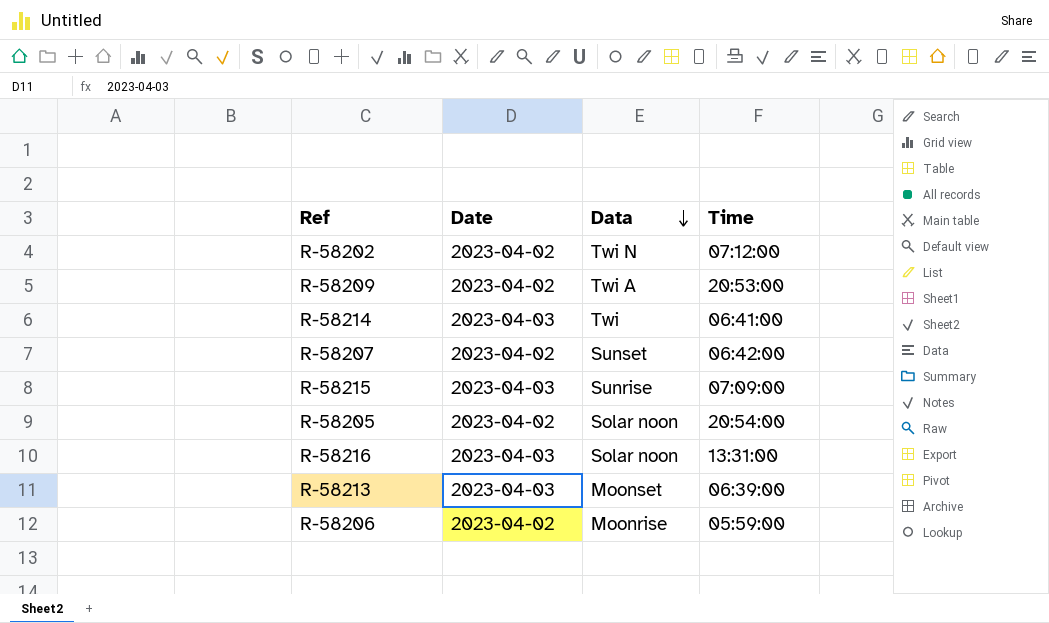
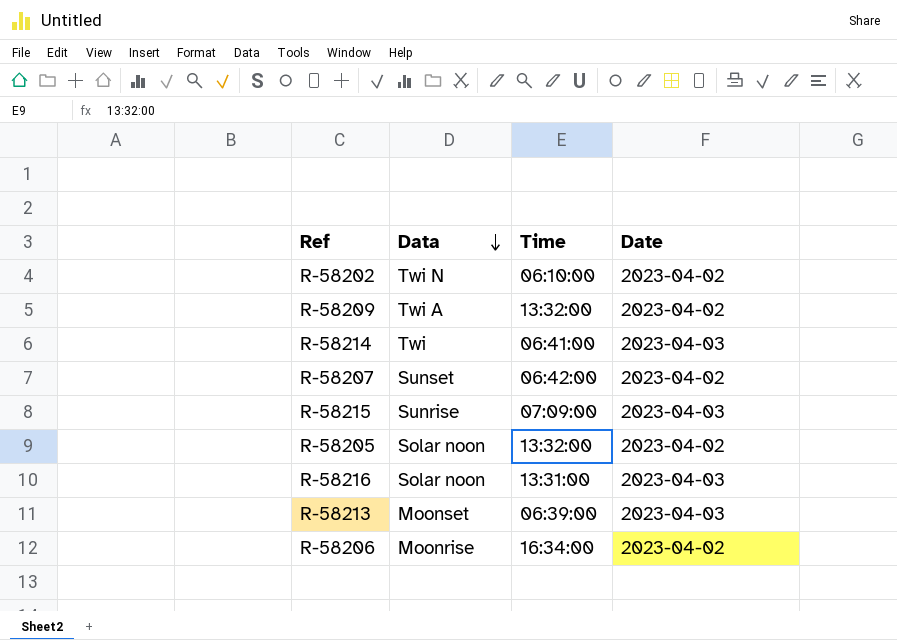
column Date | position: 2 -> 4
R-58202 | Time: 07:12:00 -> 06:10:00
R-58209 | Time: 20:53:00 -> 13:32:00
R-58205 | Time: 20:54:00 -> 13:32:00
R-58206 | Time: 05:59:00 -> 16:34:00

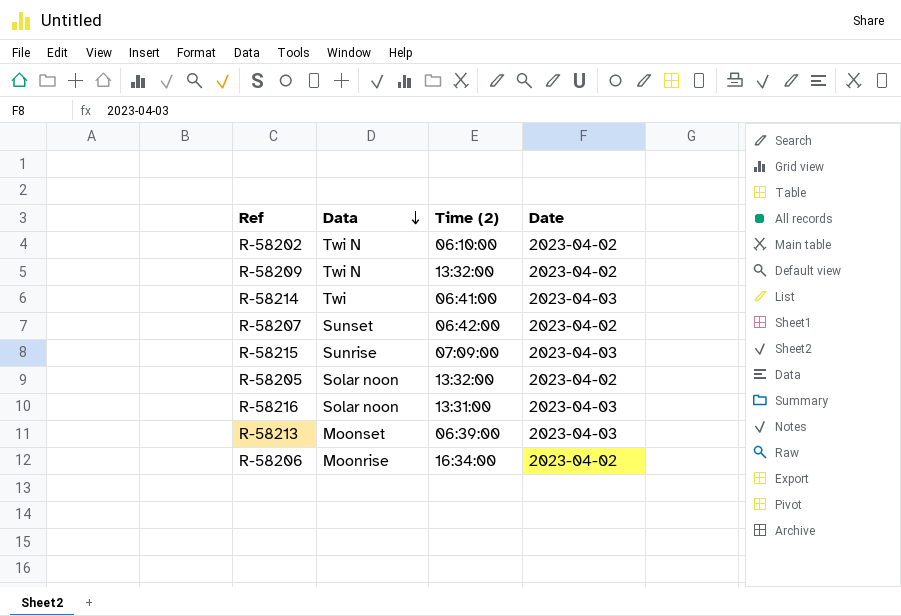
column name: Time -> Time (2)
R-58209 | Data: Twi A -> Twi N

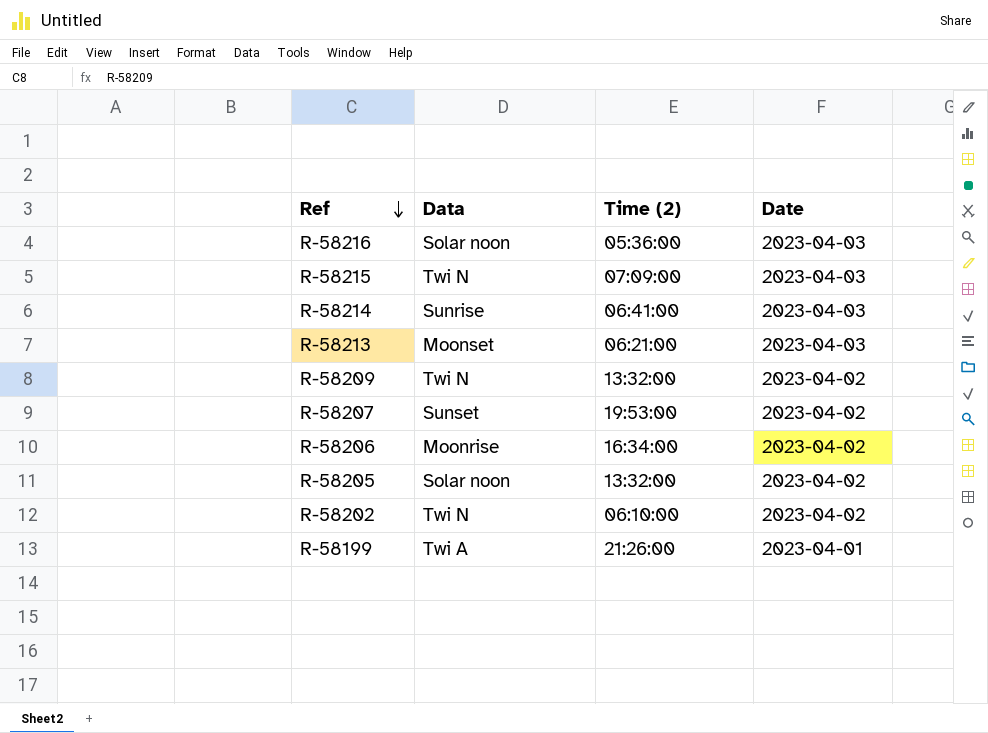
row order: Data descending -> Ref descending
R-58216 | Time (2): 13:31:00 -> 05:36:00
R-58215 | Data: Sunrise -> Twi N
R-58214 | Data: Twi -> Sunrise
R-58213 | Time (2): 06:39:00 -> 06:21:00
R-58207 | Time (2): 06:42:00 -> 19:53:00
row R-58199: none -> Twi A | 21:26:00 | 2023-04-01

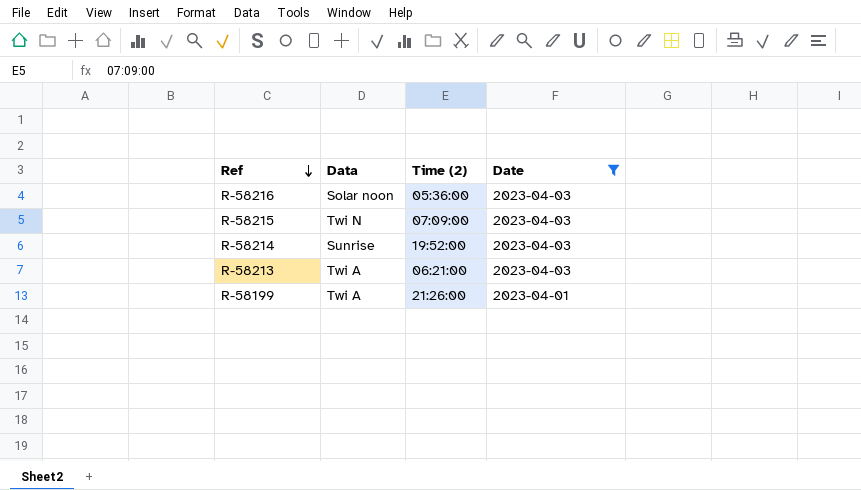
filter: none -> Date != 2023-04-02
R-58214 | Time (2): 06:41:00 -> 19:52:00
R-58213 | Data: Moonset -> Twi A

